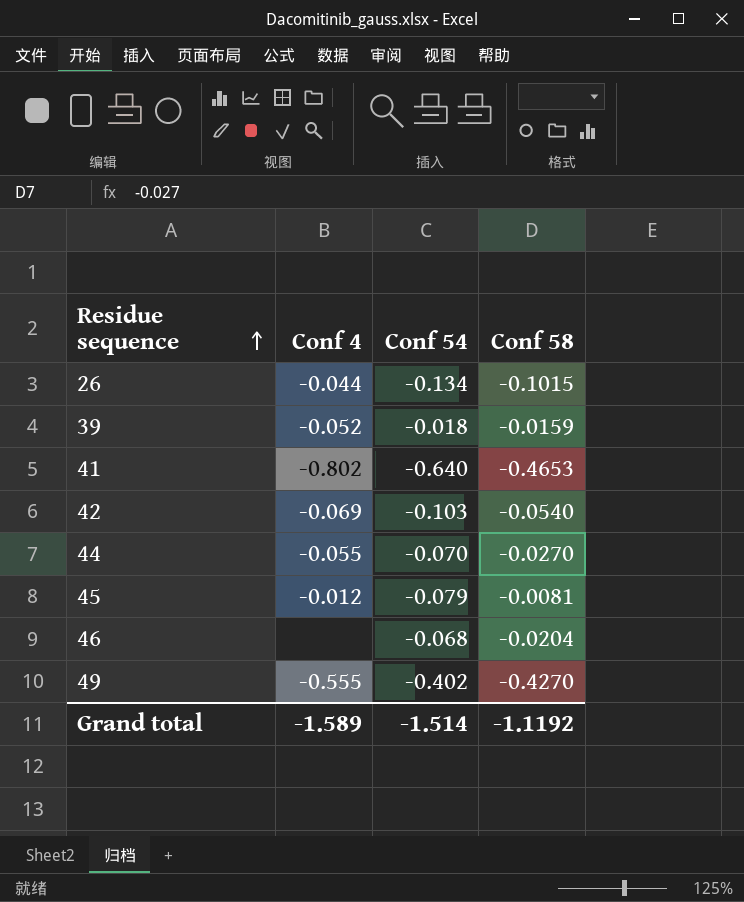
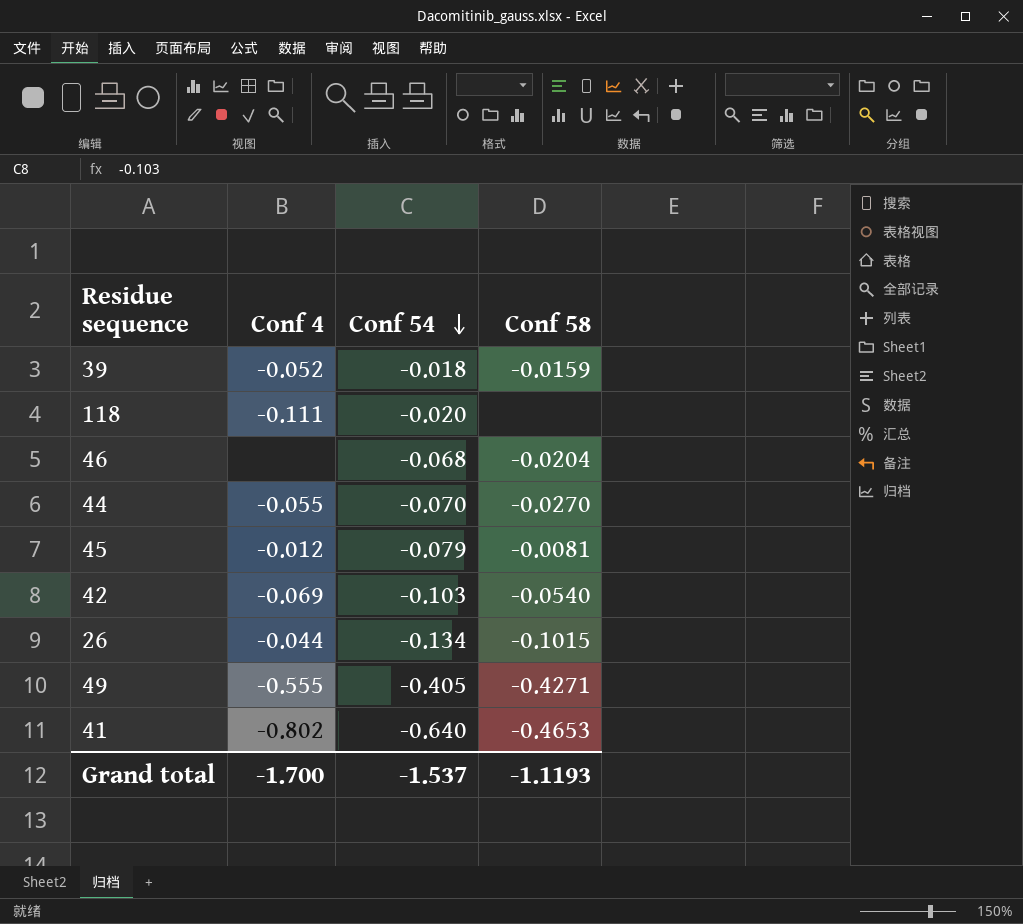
row order: Residue sequence ascending -> Conf 54 descending
row 118: none -> -0.111 | -0.020 | none
49 | Conf 54: -0.402 -> -0.405
49 | Conf 58: -0.4270 -> -0.4271
Grand total | Conf 4: -1.589 -> -1.700
Grand total | Conf 54: -1.514 -> -1.537
Grand total | Conf 58: -1.1192 -> -1.1193

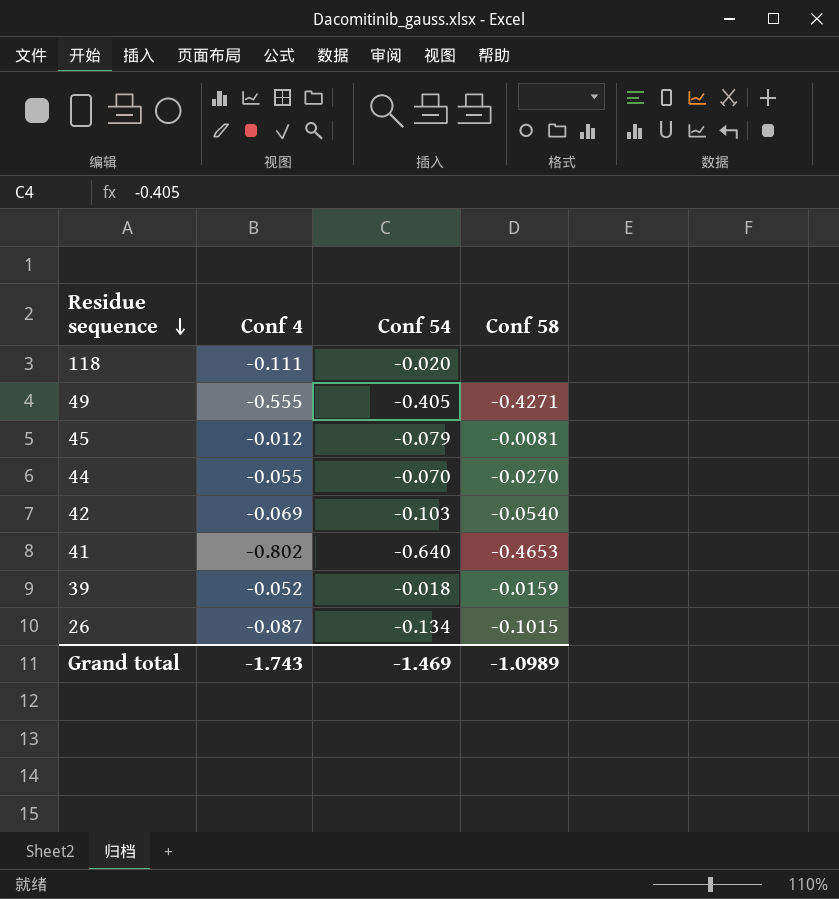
row order: Conf 54 descending -> Residue sequence descending
row 46: none | -0.068 | -0.0204 -> none
26 | Conf 4: -0.044 -> -0.087
Grand total | Conf 4: -1.700 -> -1.743
Grand total | Conf 54: -1.537 -> -1.469
Grand total | Conf 58: -1.1193 -> -1.0989

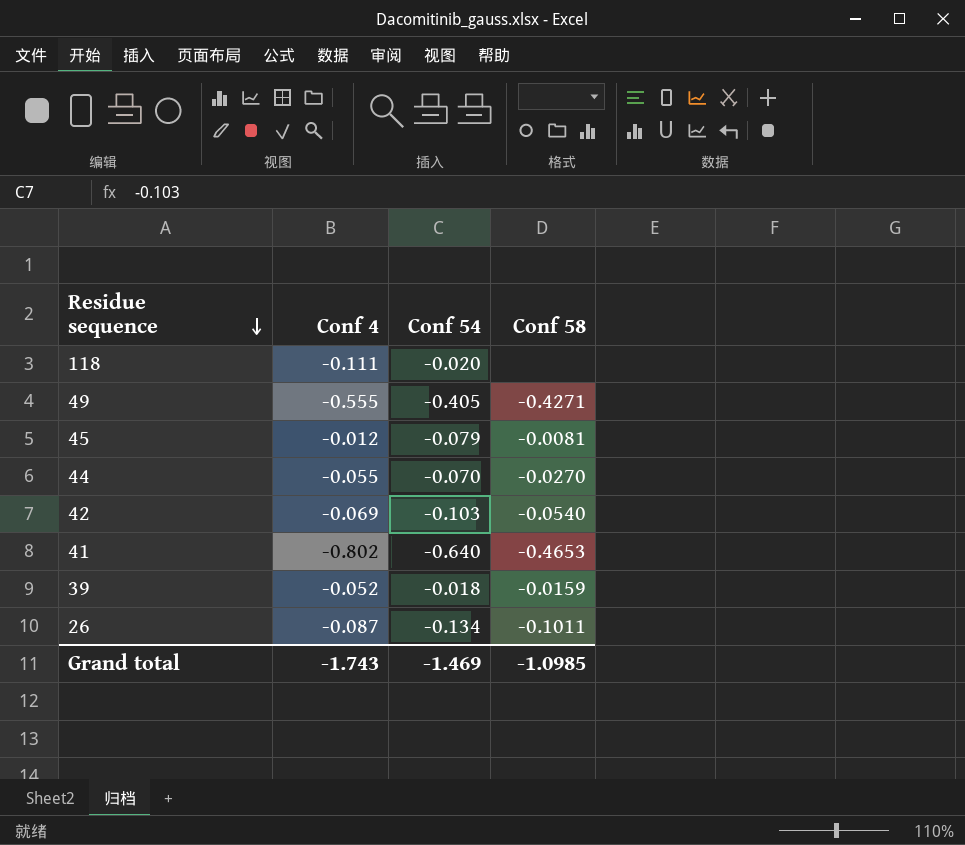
26 | Conf 58: -0.1015 -> -0.1011
Grand total | Conf 58: -1.0989 -> -1.0985

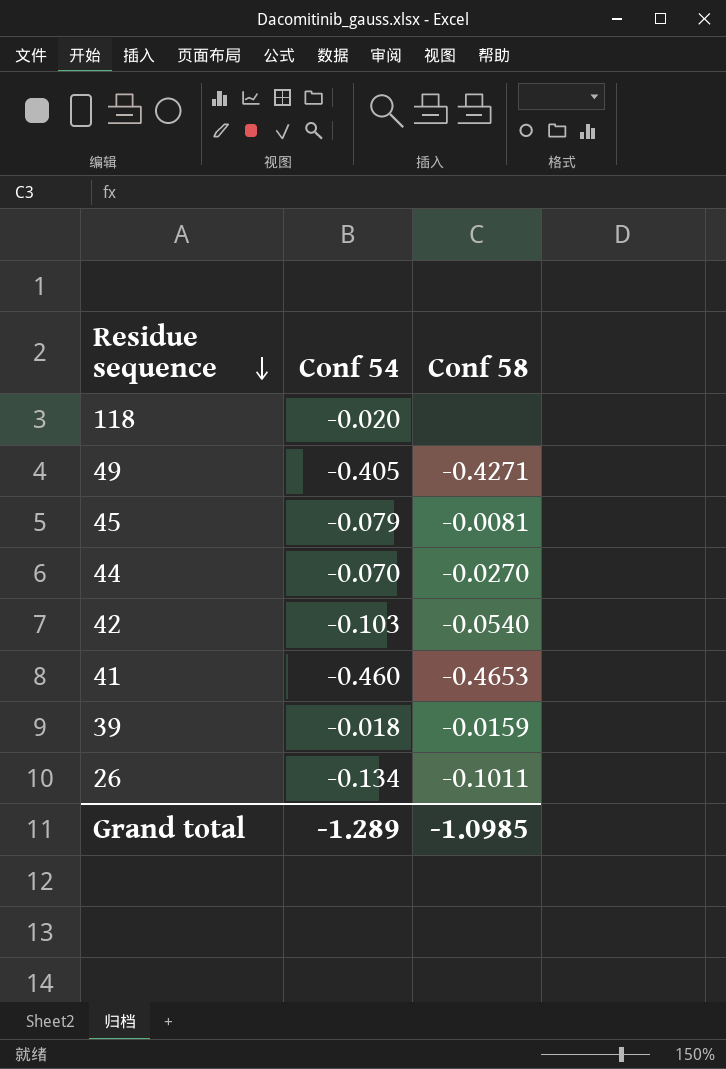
column Conf 4 | position: 2 -> none
41 | Conf 54: -0.640 -> -0.460
Grand total | Conf 54: -1.469 -> -1.289

